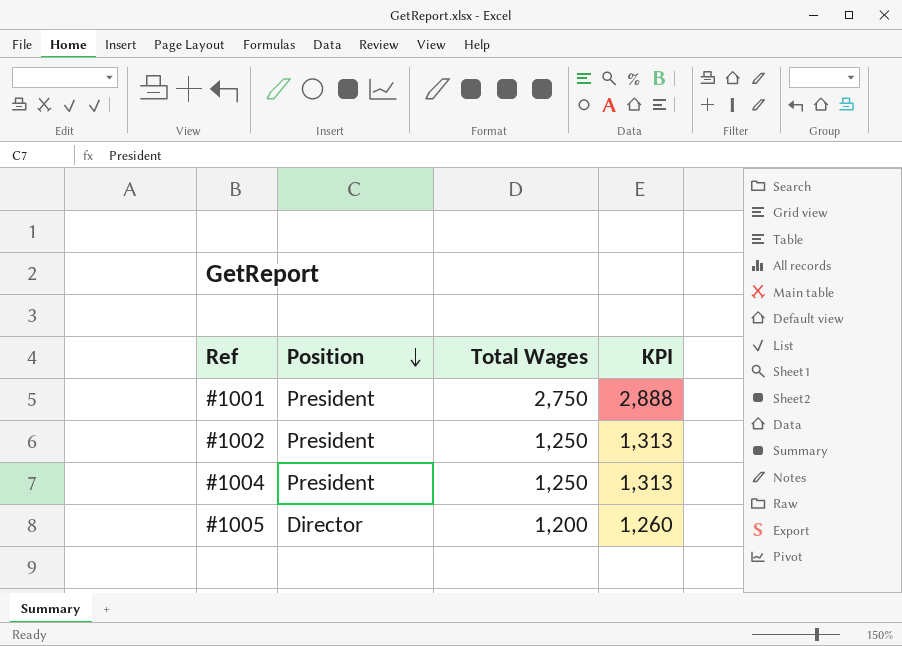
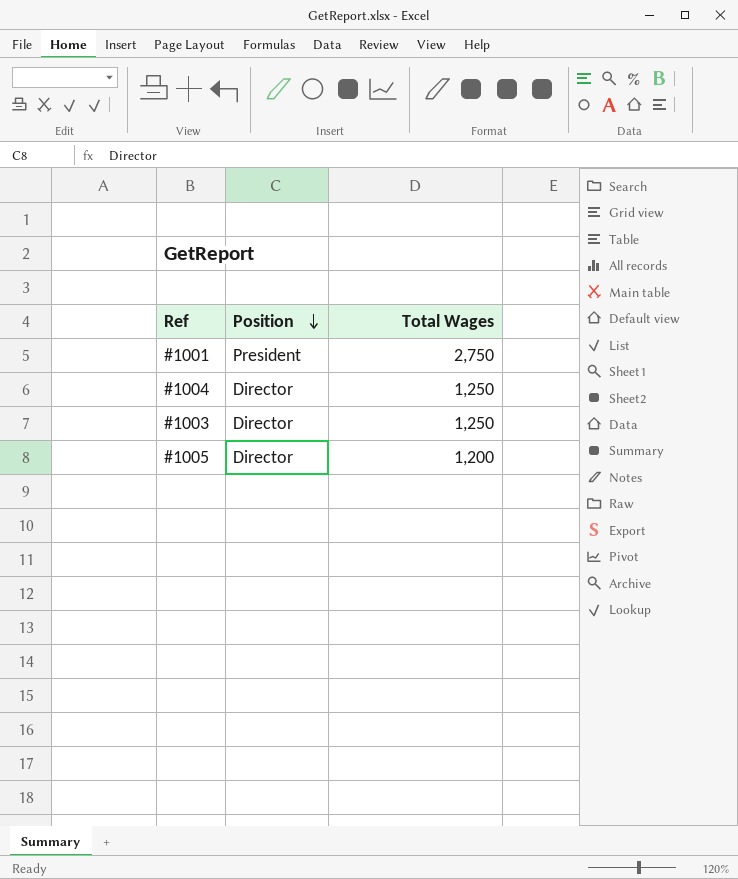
column KPI | formula: [Total Wages] * 1.05 -> none
row #1002: President | 1,250 | 1,313 -> none
#1004 | Position: President -> Director
row #1003: none -> Director | 1,250

